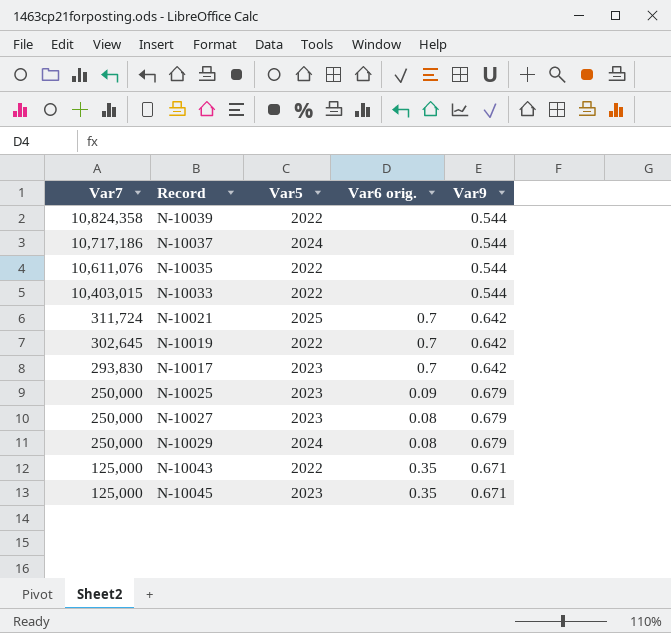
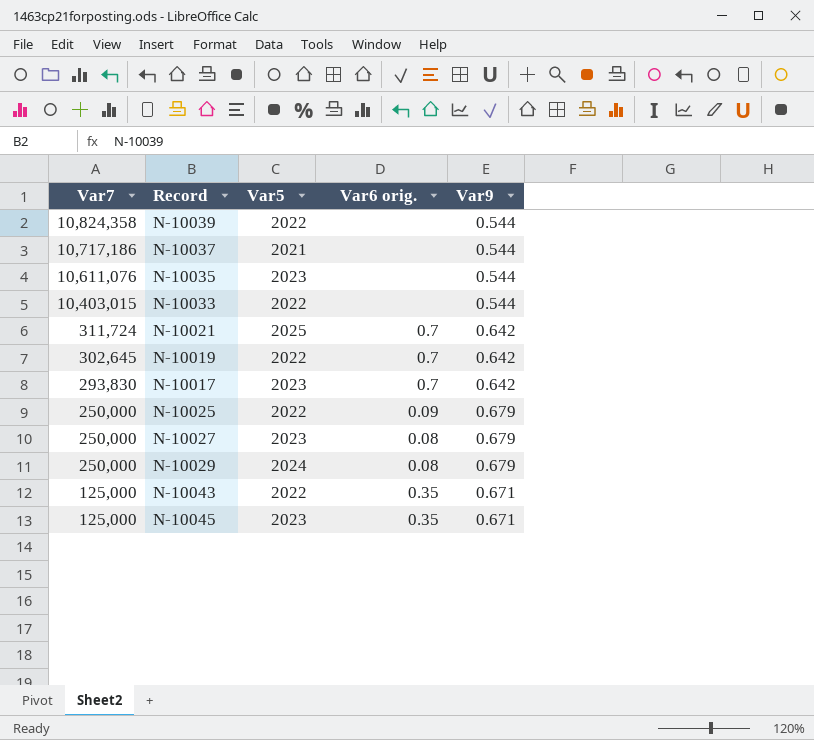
N-10037 | Var5: 2024 -> 2021
N-10035 | Var5: 2022 -> 2023
N-10025 | Var5: 2023 -> 2022

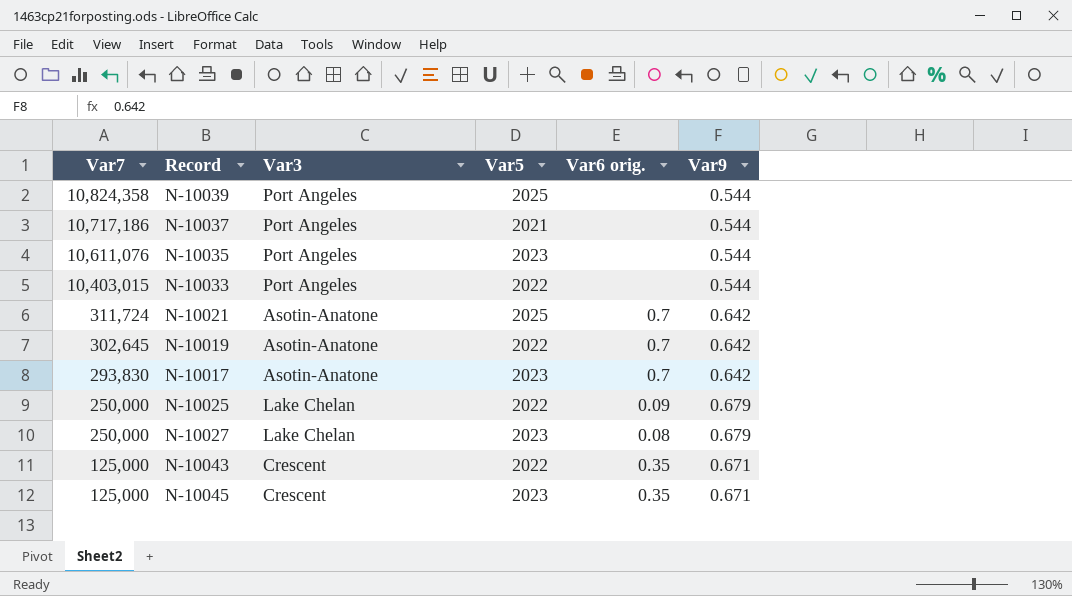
column Var3 | position: none -> 3
row N-10029: 250,000 | 2024 | 0.08 | 0.679 -> none
N-10039 | Var5: 2022 -> 2025

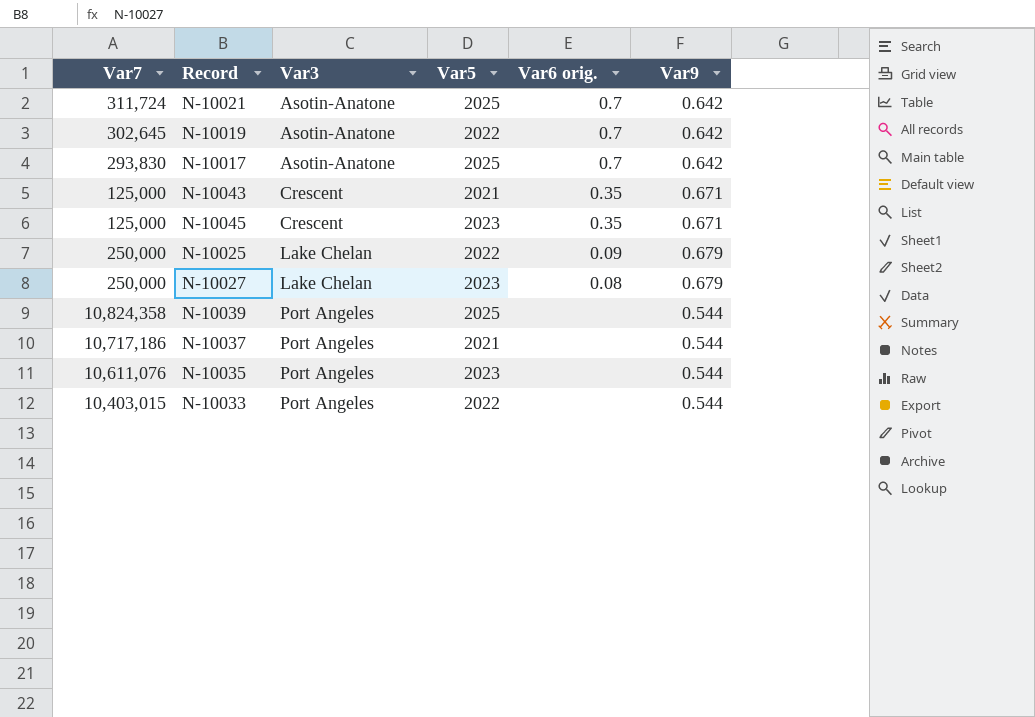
row order: Var7 descending -> Var3 ascending
N-10017 | Var5: 2023 -> 2025
N-10043 | Var5: 2022 -> 2021

